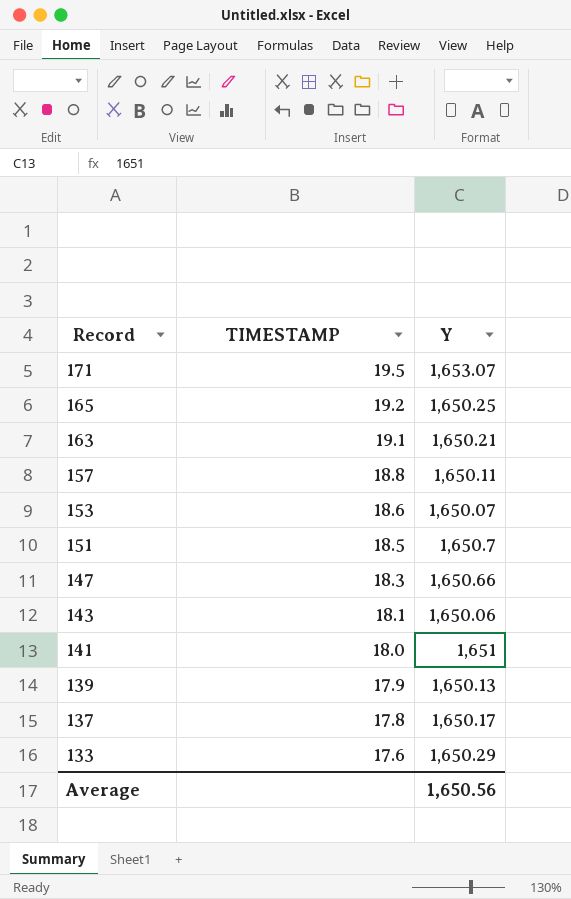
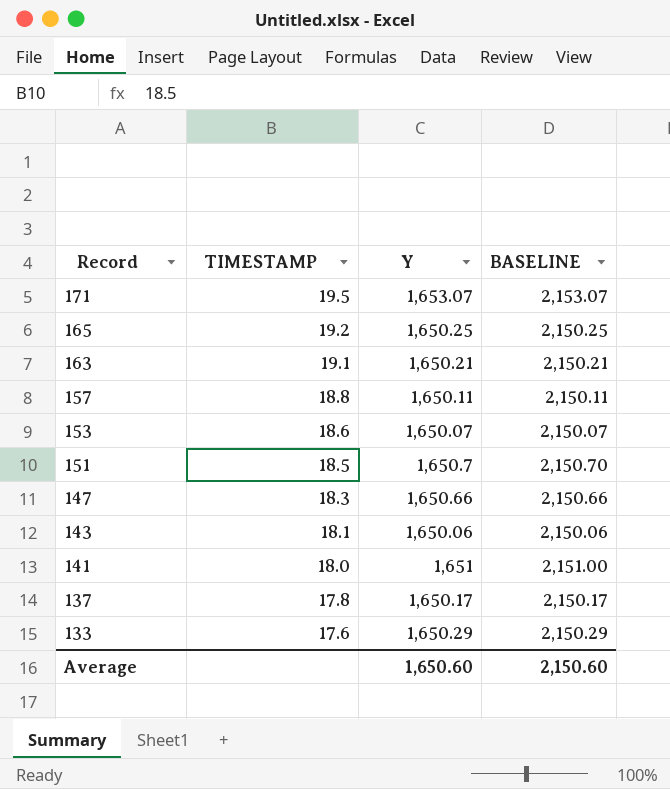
column BASELINE | formula: none -> [Y] + 500
row 139: 17.9 | 1,650.13 -> none
Average | Y: 1,650.56 -> 1,650.60

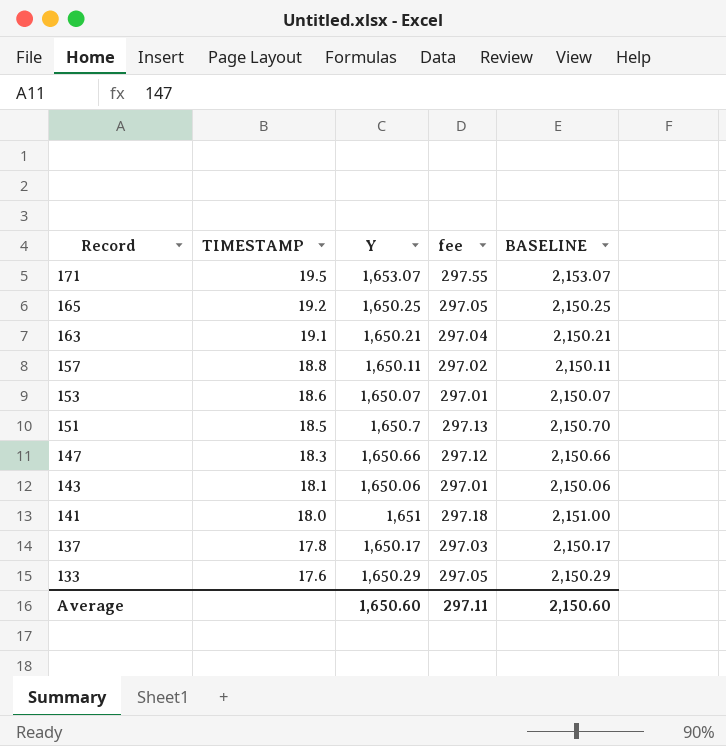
column fee | formula: none -> [Y] * 0.18

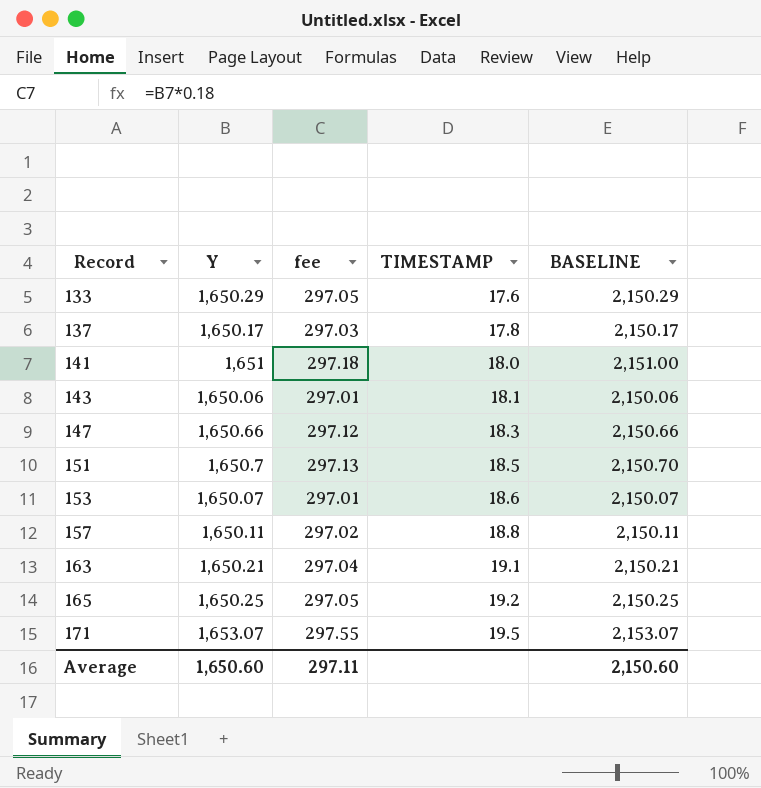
row order: Record descending -> Record ascending
column TIMESTAMP | position: 2 -> 4

